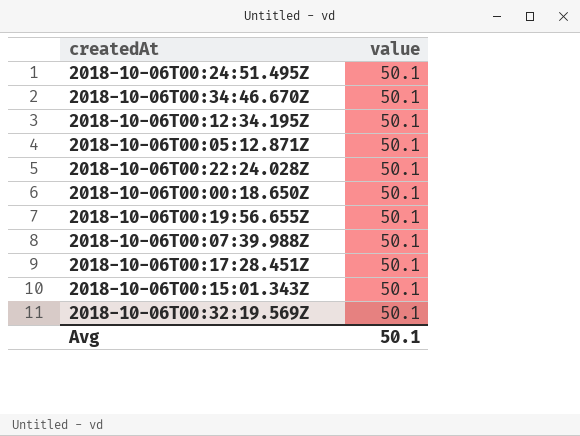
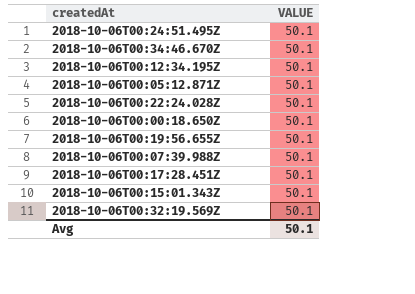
column name: value -> VALUE

